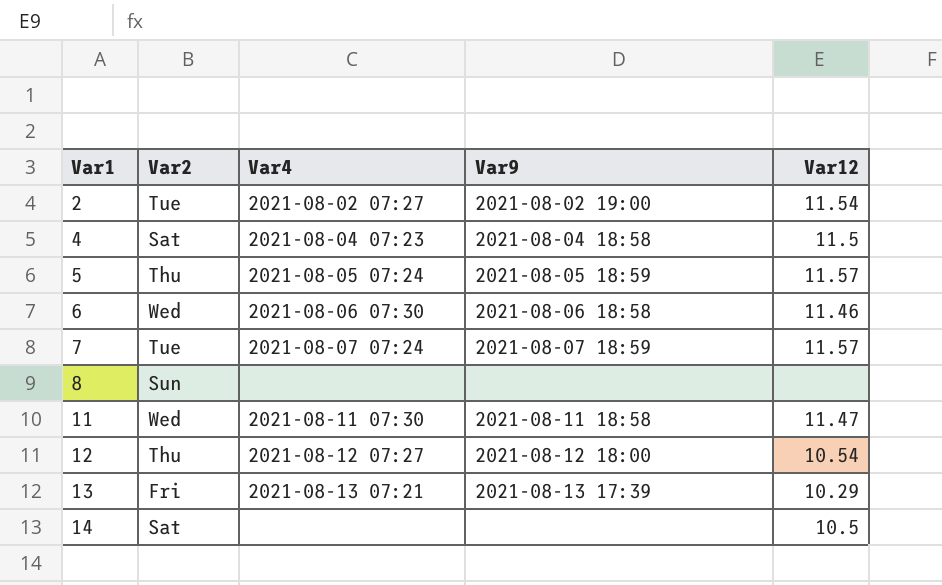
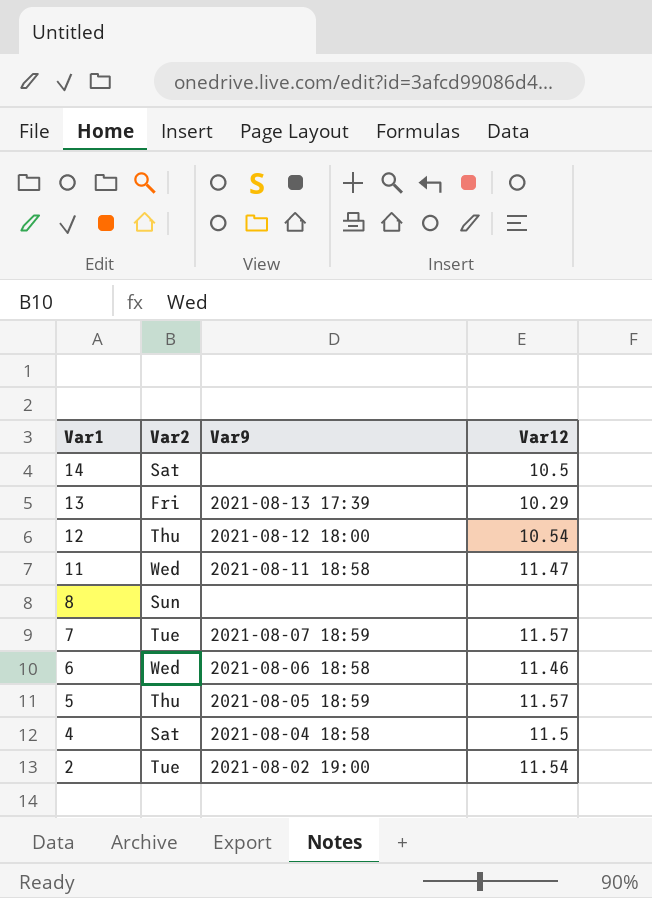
row order: Var1 ascending -> Var1 descending
column Var4 | position: 3 -> none

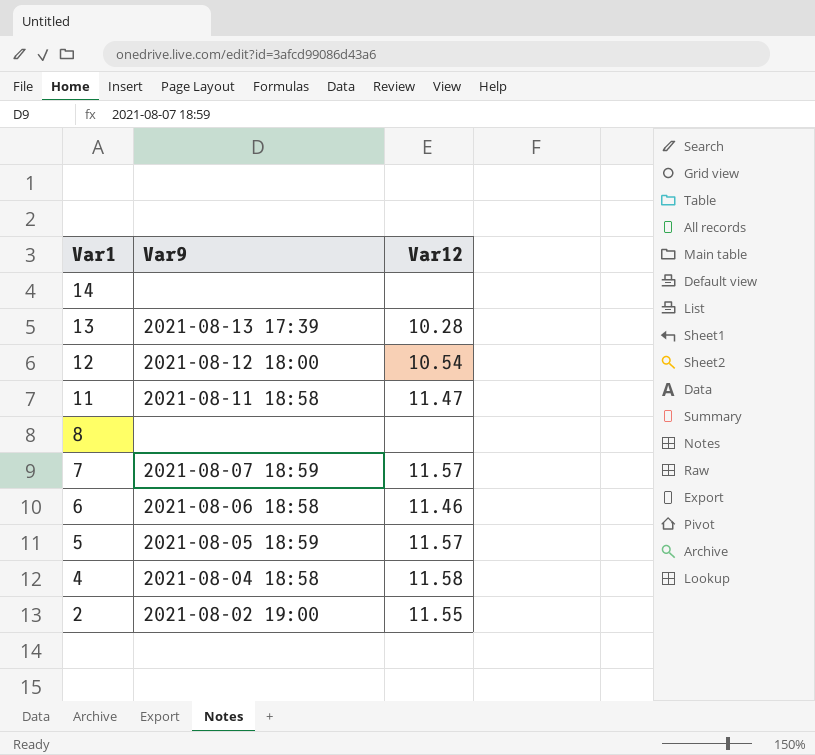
column Var2 | position: 2 -> none
14 | Var12: 10.5 -> none
13 | Var12: 10.29 -> 10.28
4 | Var12: 11.5 -> 11.58
2 | Var12: 11.54 -> 11.55

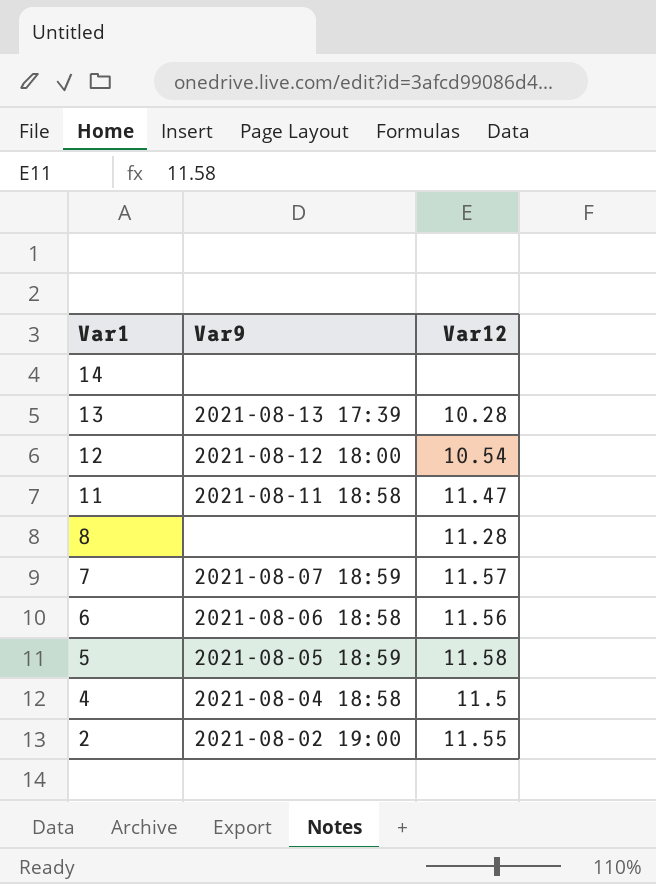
8 | Var12: none -> 11.28
6 | Var12: 11.46 -> 11.56
5 | Var12: 11.57 -> 11.58
4 | Var12: 11.58 -> 11.5

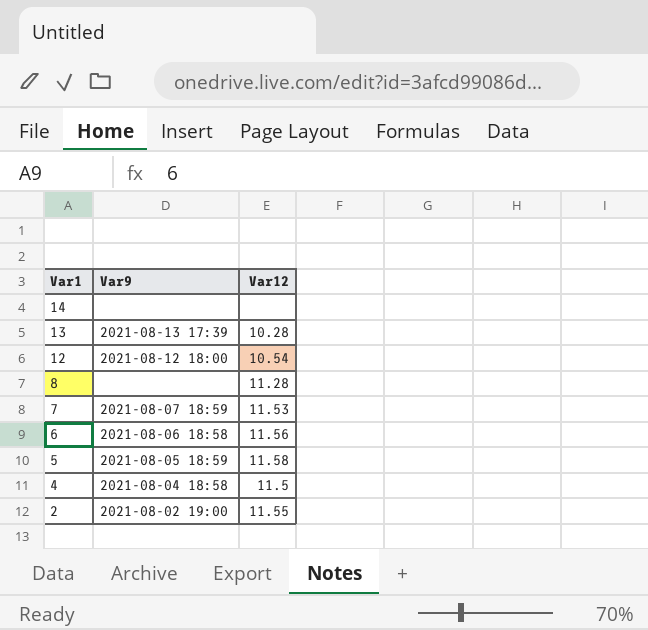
row 11: 2021-08-11 18:58 | 11.47 -> none
7 | Var12: 11.57 -> 11.53

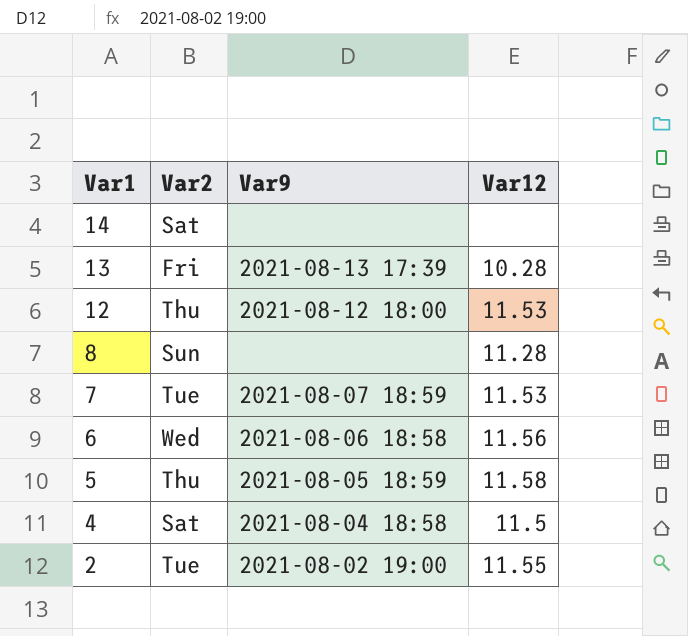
column Var2 | position: none -> 2
12 | Var12: 10.54 -> 11.53

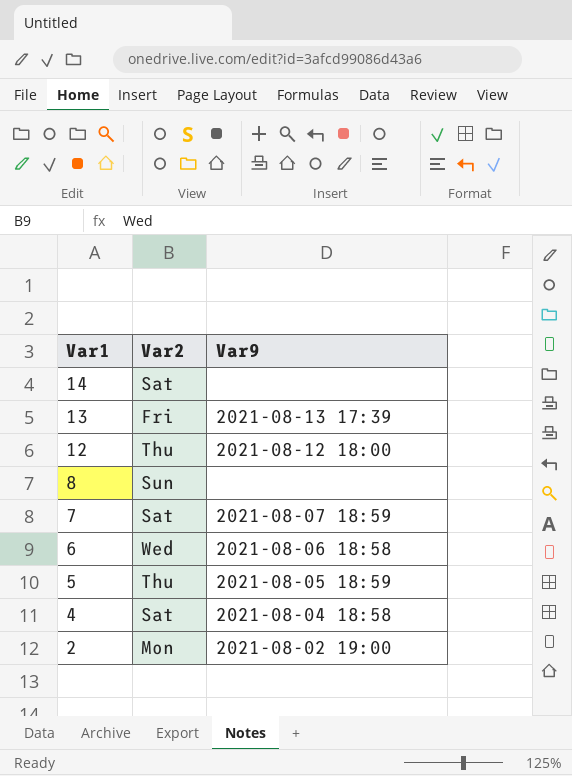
column Var12 | position: 4 -> none
7 | Var2: Tue -> Sat
2 | Var2: Tue -> Mon

